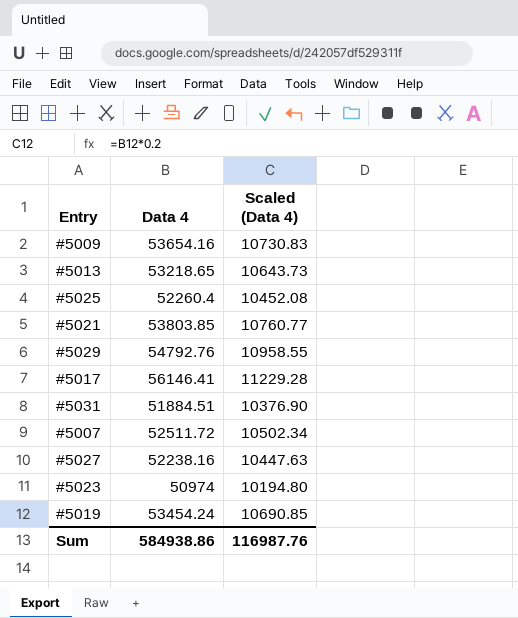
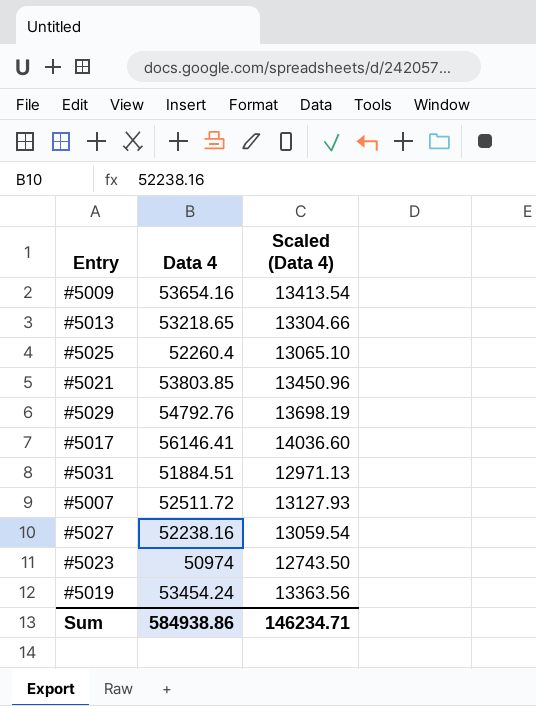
column Scaled (Data 4) | formula: [Data 4] * 0.2 -> [Data 4] * 0.25
Sum | Scaled (Data 4): 116987.76 -> 146234.71

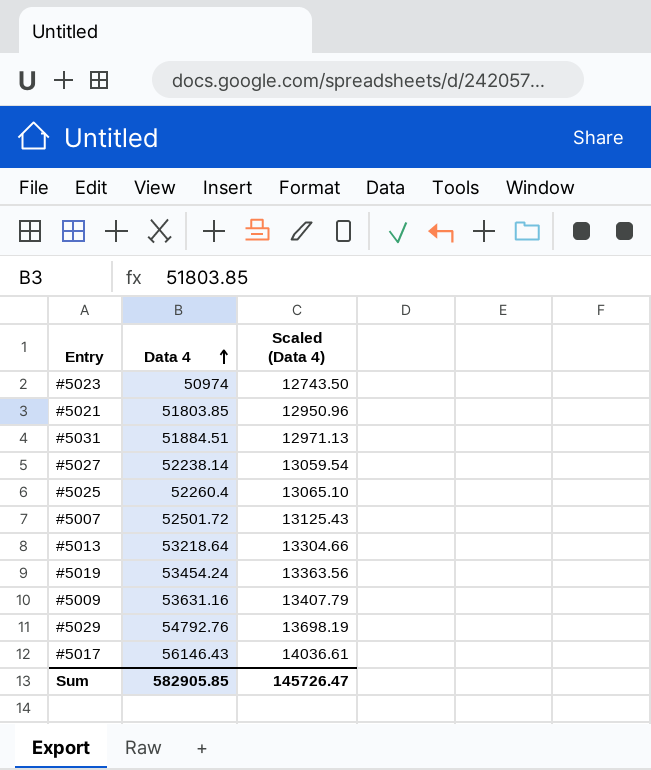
row order: none -> Data 4 ascending
#5021 | Data 4: 53803.85 -> 51803.85
#5021 | Scaled (Data 4): 13450.96 -> 12950.96
#5027 | Data 4: 52238.16 -> 52238.14
#5007 | Data 4: 52511.72 -> 52501.72
#5007 | Scaled (Data 4): 13127.93 -> 13125.43
#5013 | Data 4: 53218.65 -> 53218.64
#5009 | Data 4: 53654.16 -> 53631.16
#5009 | Scaled (Data 4): 13413.54 -> 13407.79
#5017 | Data 4: 56146.41 -> 56146.43
#5017 | Scaled (Data 4): 14036.60 -> 14036.61
Sum | Data 4: 584938.86 -> 582905.85
Sum | Scaled (Data 4): 146234.71 -> 145726.47

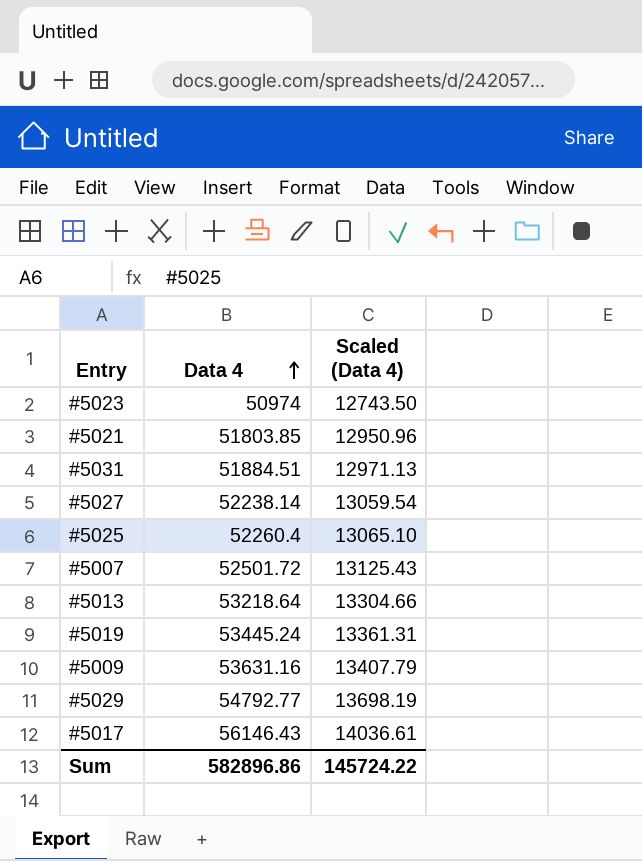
#5019 | Data 4: 53454.24 -> 53445.24
#5019 | Scaled (Data 4): 13363.56 -> 13361.31
#5029 | Data 4: 54792.76 -> 54792.77
Sum | Data 4: 582905.85 -> 582896.86
Sum | Scaled (Data 4): 145726.47 -> 145724.22

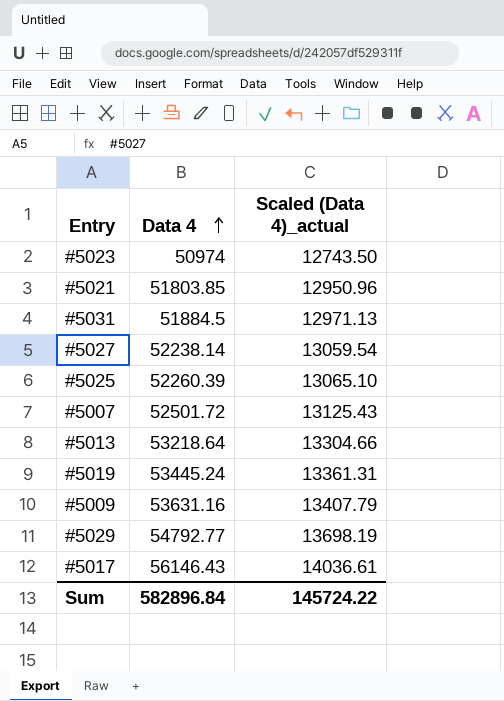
column name: Scaled (Data 4) -> Scaled (Data 4)_actual
#5031 | Data 4: 51884.51 -> 51884.5
#5025 | Data 4: 52260.4 -> 52260.39
Sum | Data 4: 582896.86 -> 582896.84

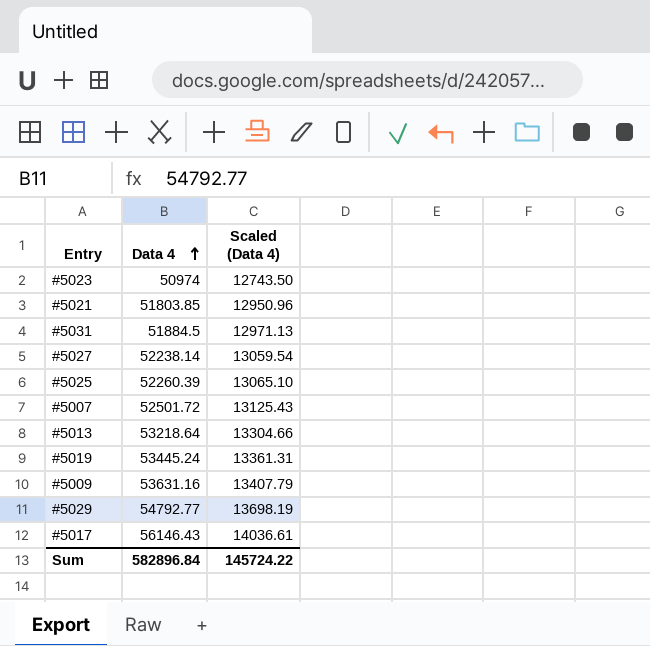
column name: Scaled (Data 4)_actual -> Scaled (Data 4)

